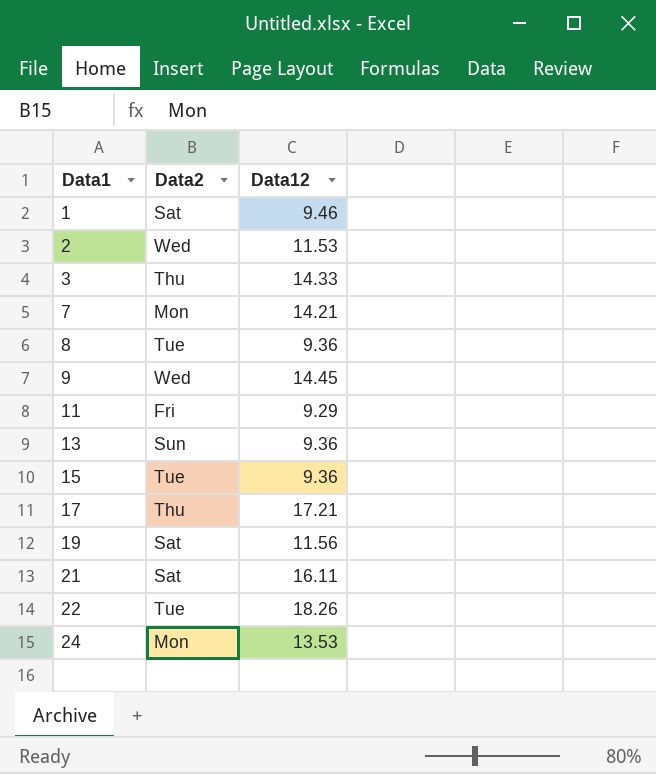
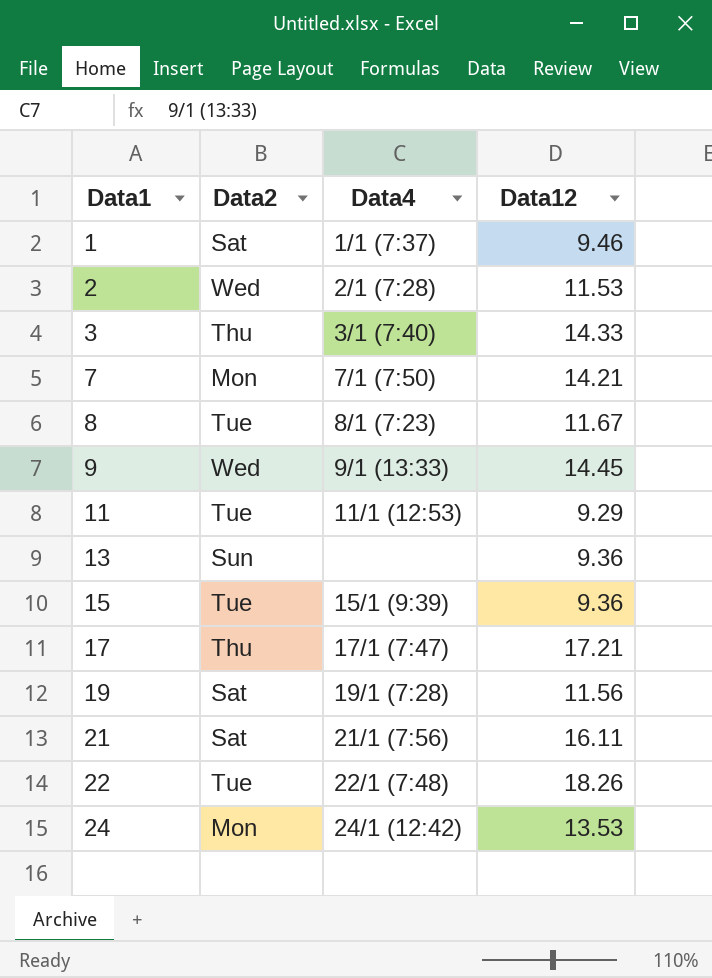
column Data4 | position: none -> 3
8 | Data12: 9.36 -> 11.67
11 | Data2: Fri -> Tue

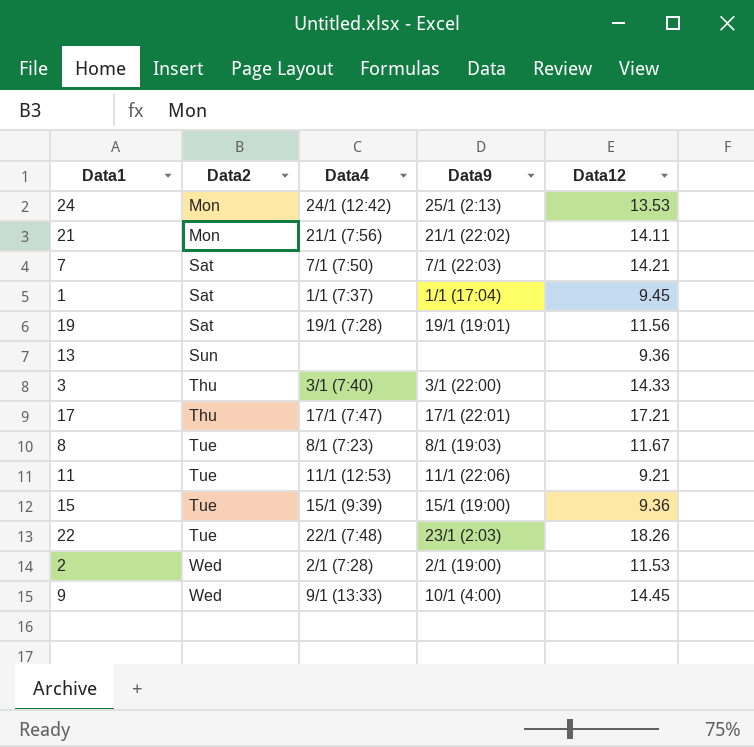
row order: Data1 ascending -> Data2 ascending
column Data9 | position: none -> 4
21 | Data2: Sat -> Mon
21 | Data12: 16.11 -> 14.11
7 | Data2: Mon -> Sat
1 | Data12: 9.46 -> 9.45
11 | Data12: 9.29 -> 9.21

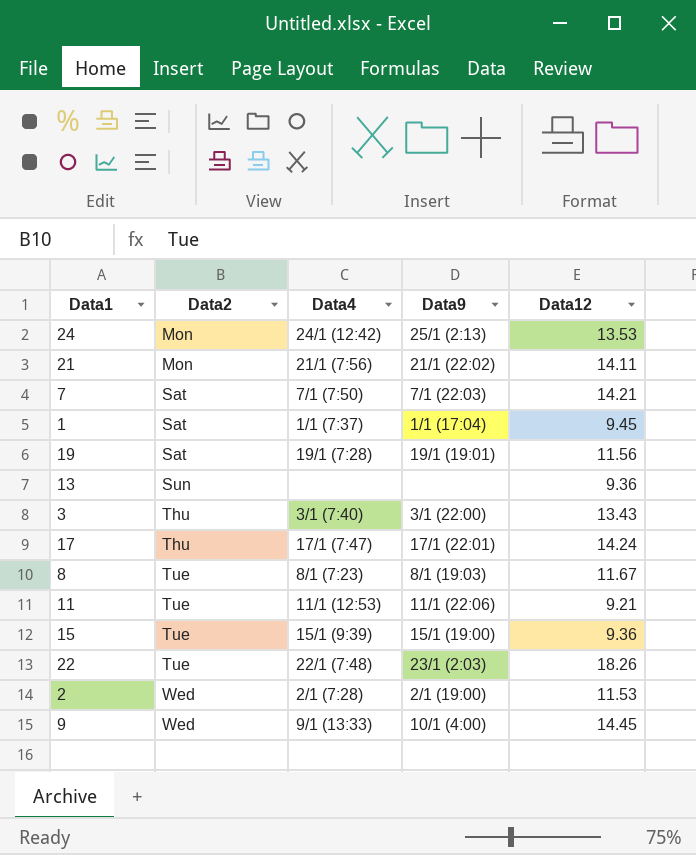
3 | Data12: 14.33 -> 13.43
17 | Data12: 17.21 -> 14.24

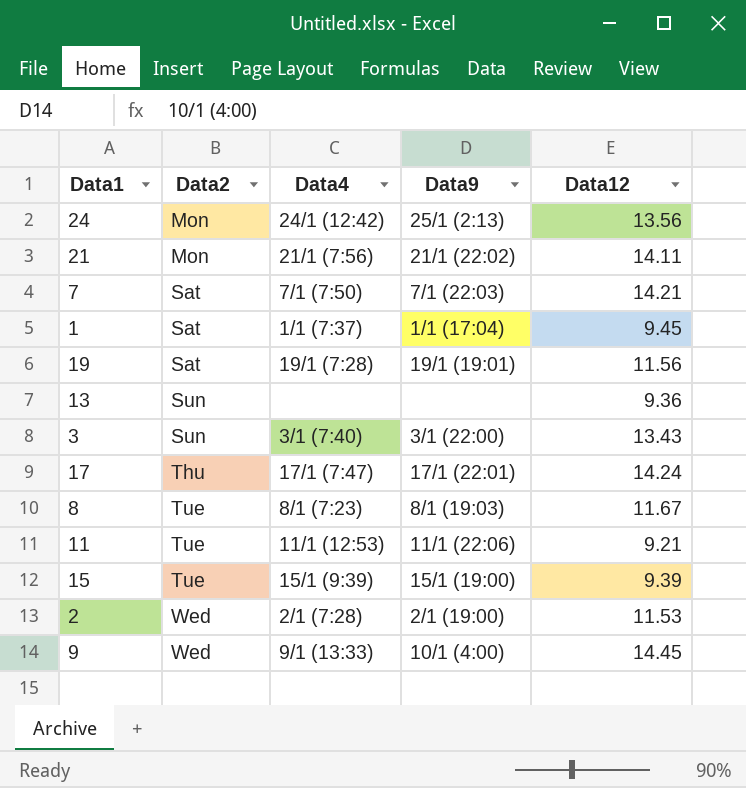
row 22: Tue | 22/1 (7:48) | 23/1 (2:03) | 18.26 -> none
24 | Data12: 13.53 -> 13.56
3 | Data2: Thu -> Sun
15 | Data12: 9.36 -> 9.39

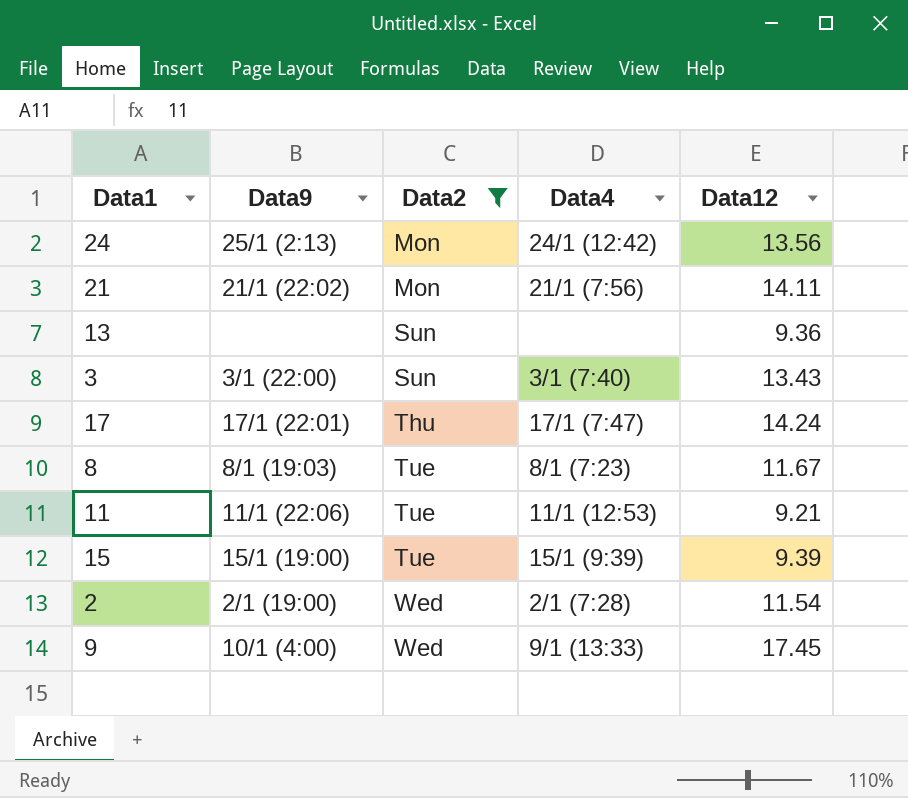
filter: none -> Data2 != Sat
column Data9 | position: 4 -> 2
2 | Data12: 11.53 -> 11.54
9 | Data12: 14.45 -> 17.45

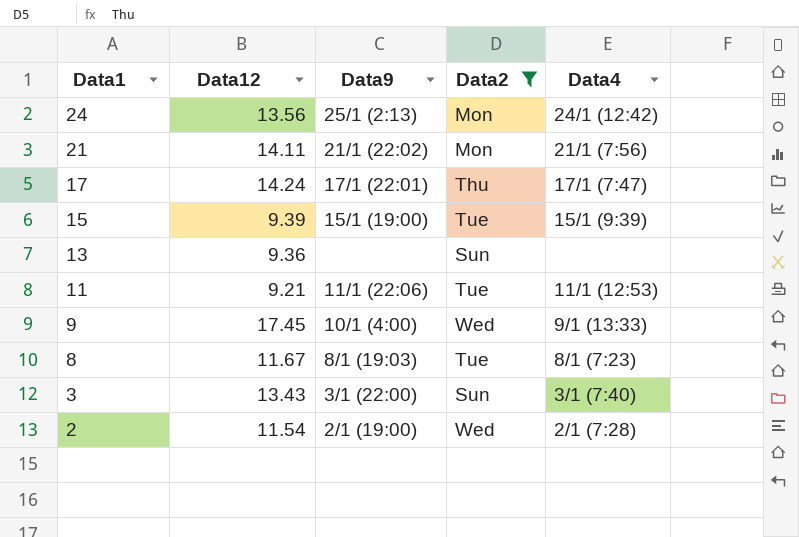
row order: Data2 ascending -> Data1 descending
column Data12 | position: 5 -> 2

